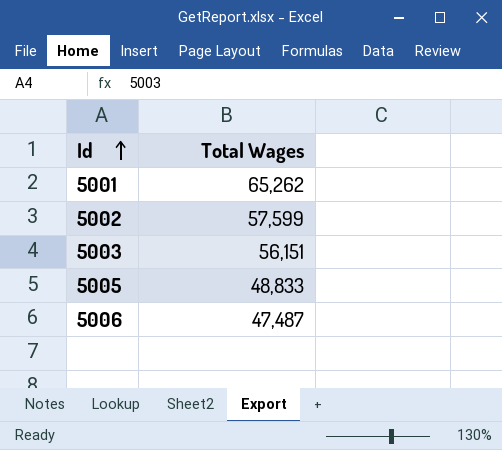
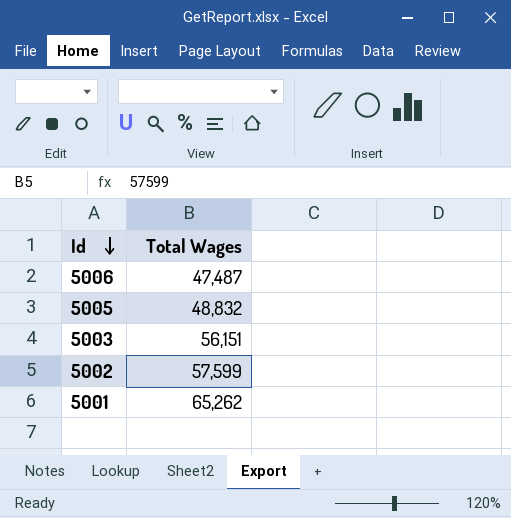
row order: Id ascending -> Id descending
5005 | Total Wages: 48,833 -> 48,832

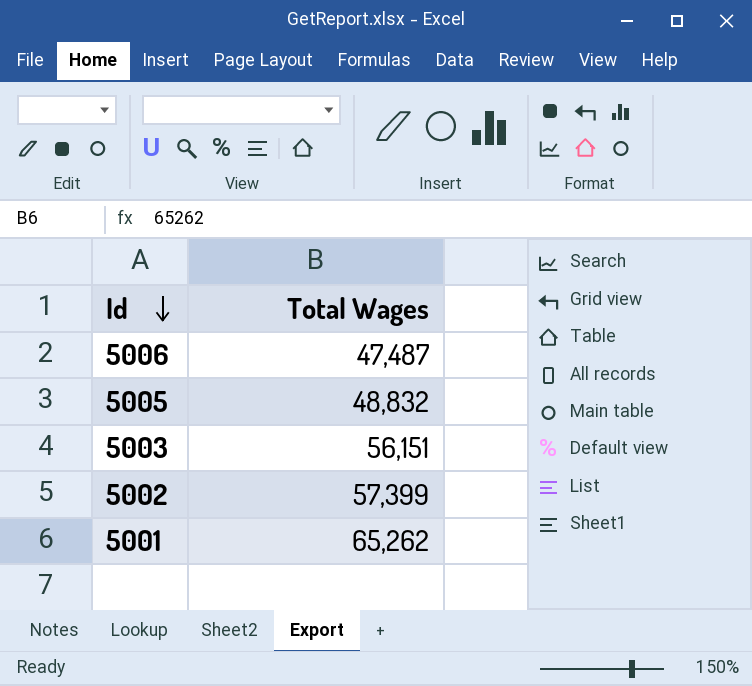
5002 | Total Wages: 57,599 -> 57,399

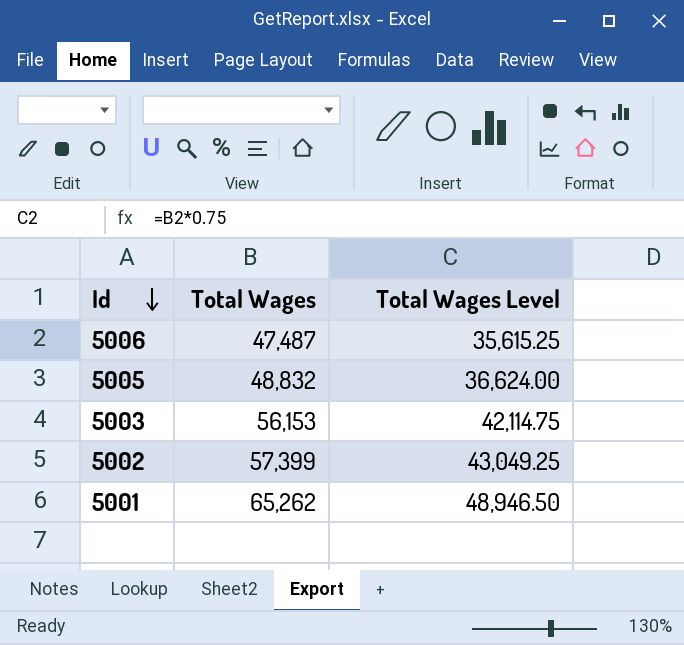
column Total Wages Level | formula: none -> [Total Wages] * 0.75
5003 | Total Wages: 56,151 -> 56,153

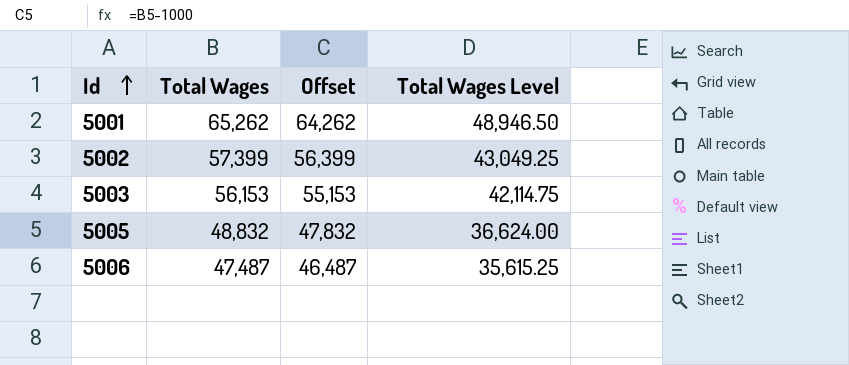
row order: Id descending -> Id ascending
column Offset | formula: none -> [Total Wages] - 1000

